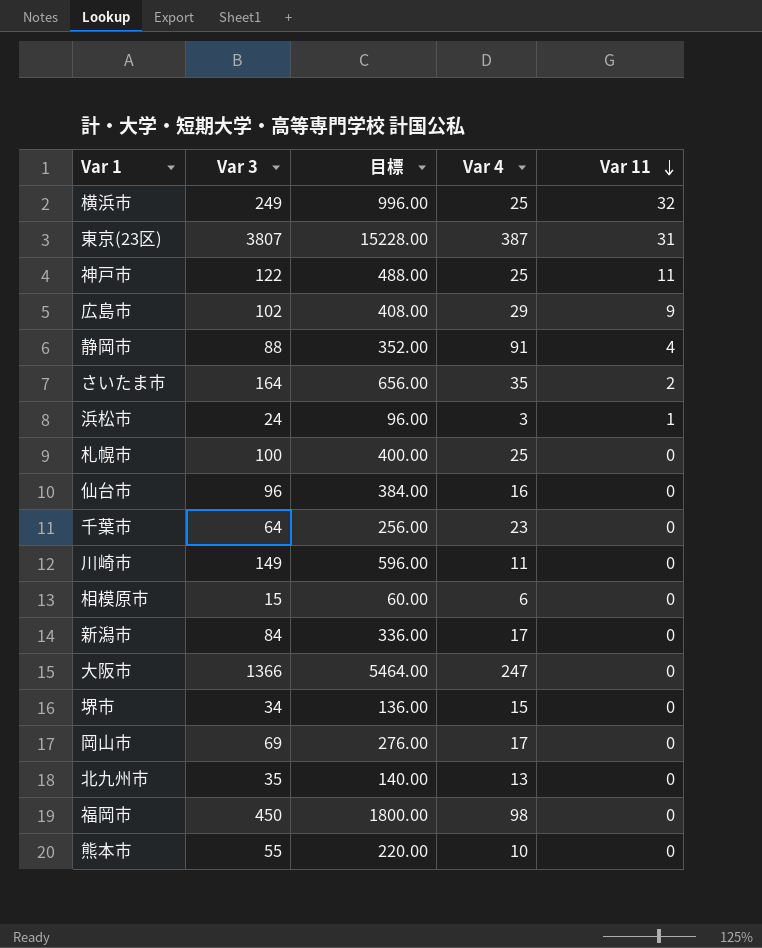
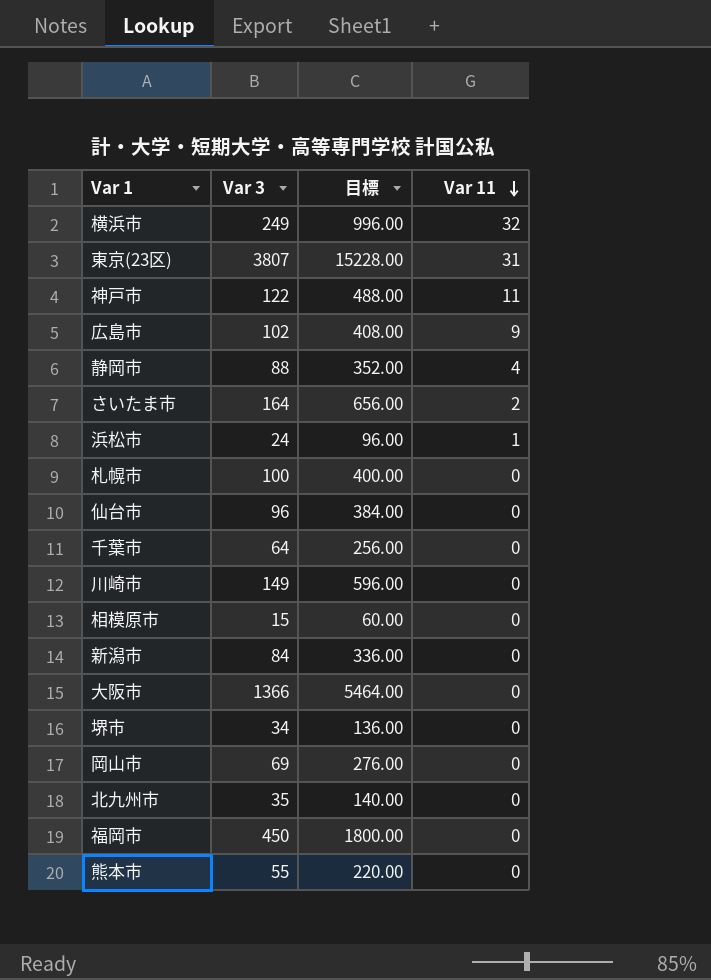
column Var 4 | position: 4 -> none

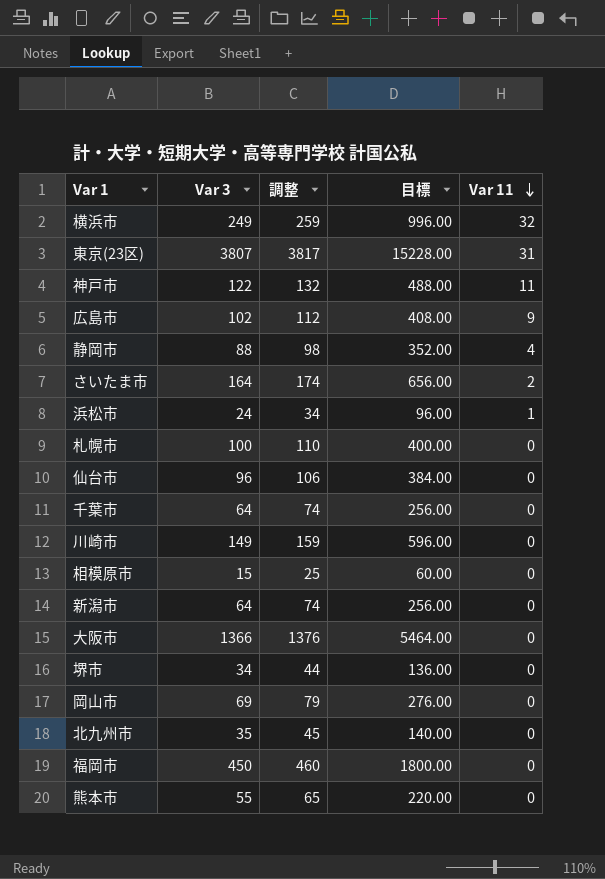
column 調整 | formula: none -> [Var 3] + 10
新潟市 | Var 3: 84 -> 64
新潟市 | 目標: 336.00 -> 256.00

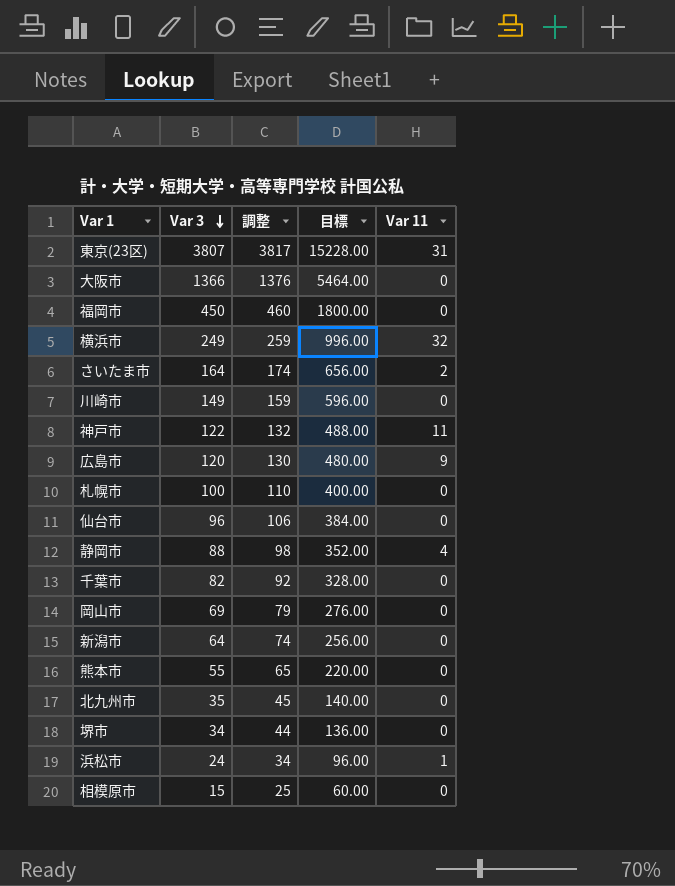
row order: Var 11 descending -> Var 3 descending
広島市 | Var 3: 102 -> 120
広島市 | 調整: 112 -> 130
広島市 | 目標: 408.00 -> 480.00
千葉市 | Var 3: 64 -> 82
千葉市 | 調整: 74 -> 92
千葉市 | 目標: 256.00 -> 328.00

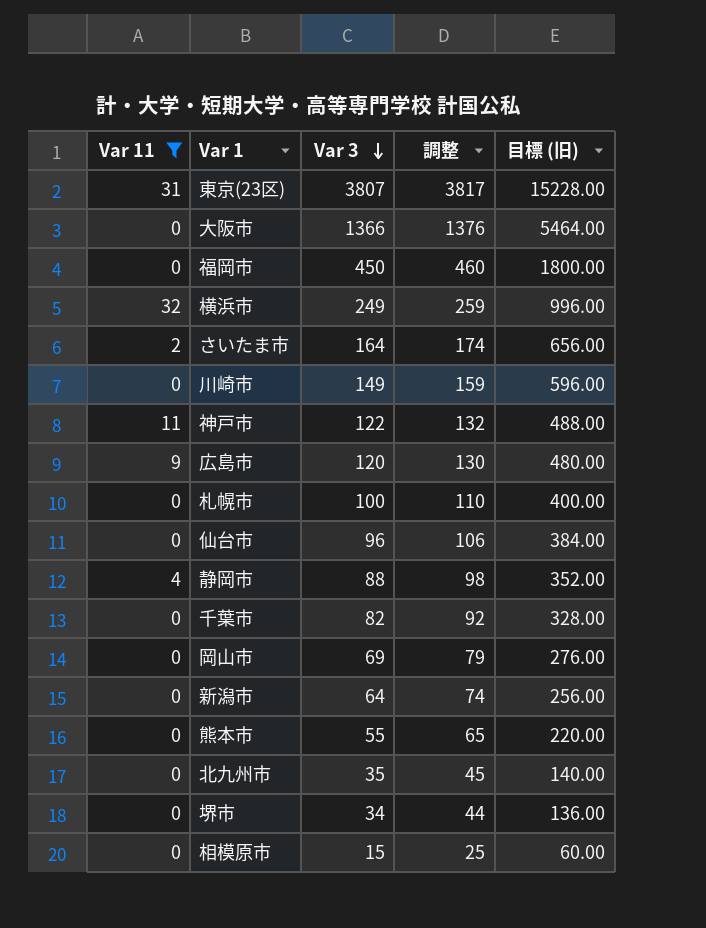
filter: none -> Var 11 != 1
column Var 11 | position: 5 -> 1
column name: 目標 -> 目標 (旧)

